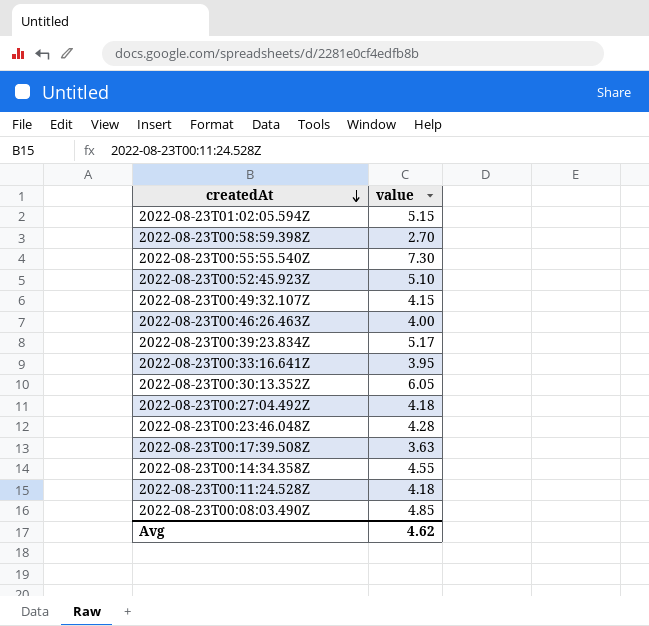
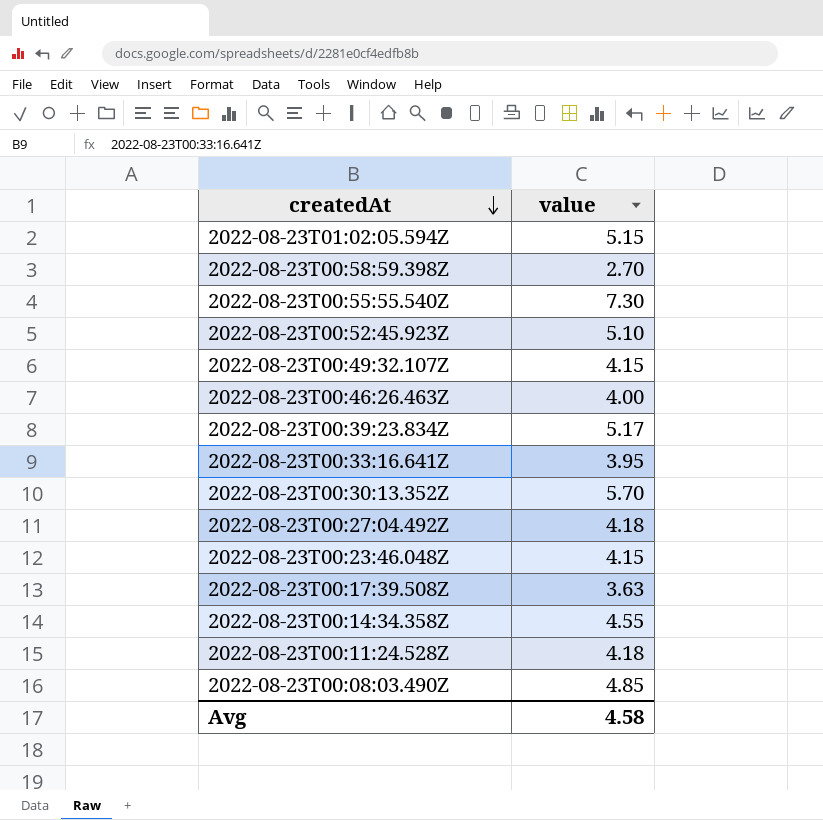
2022-08-23T00:30:13.352Z | value: 6.05 -> 5.70
2022-08-23T00:23:46.048Z | value: 4.28 -> 4.15
Avg | value: 4.62 -> 4.58

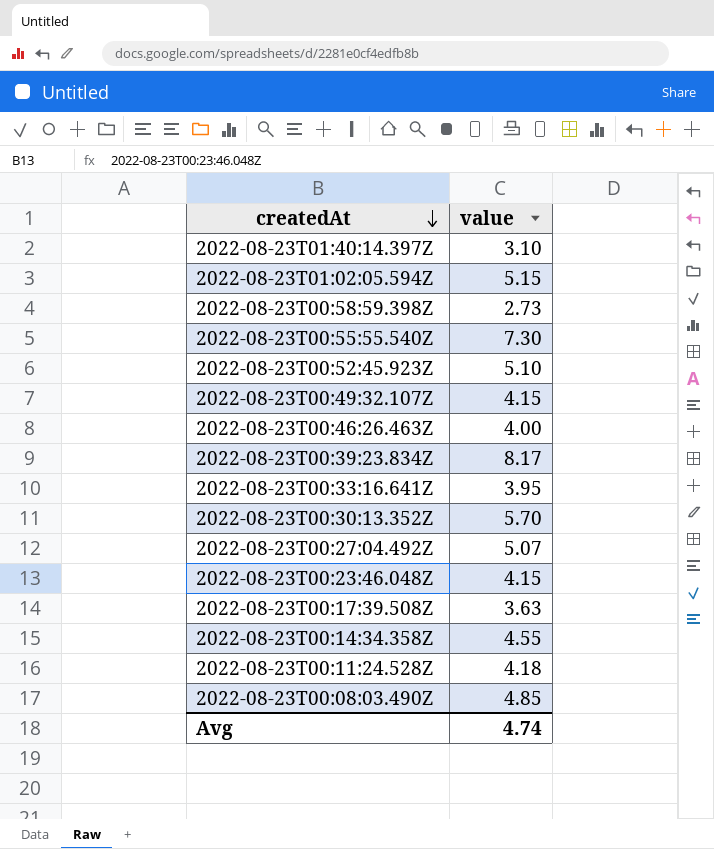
row 2022-08-23T01:40:14.397Z: none -> 3.10
2022-08-23T00:58:59.398Z | value: 2.70 -> 2.73
2022-08-23T00:39:23.834Z | value: 5.17 -> 8.17
2022-08-23T00:27:04.492Z | value: 4.18 -> 5.07
Avg | value: 4.58 -> 4.74

